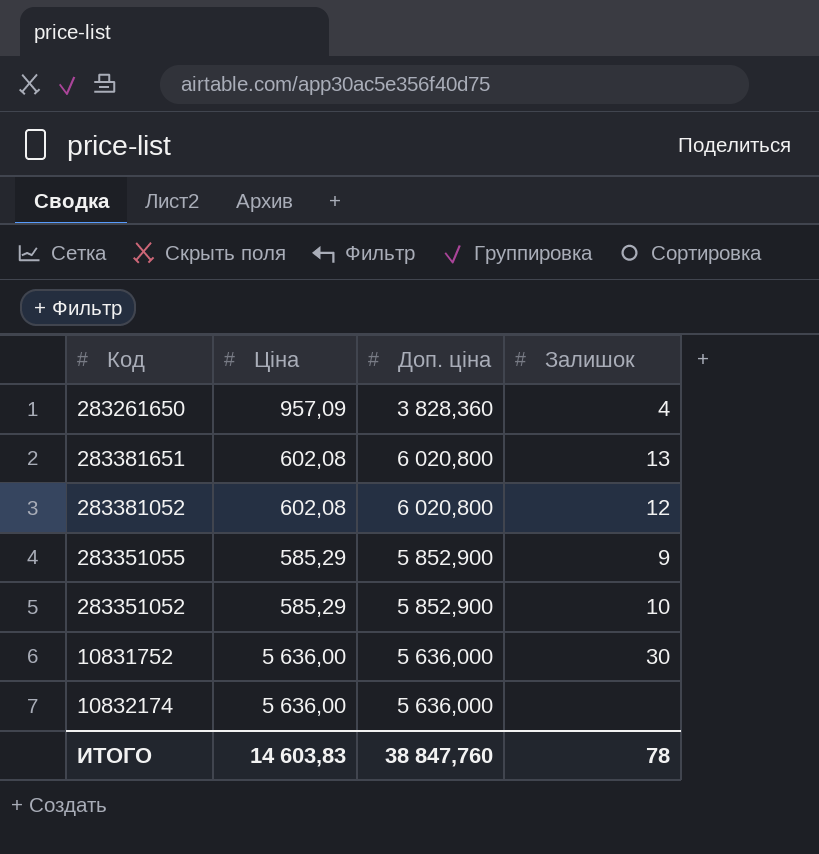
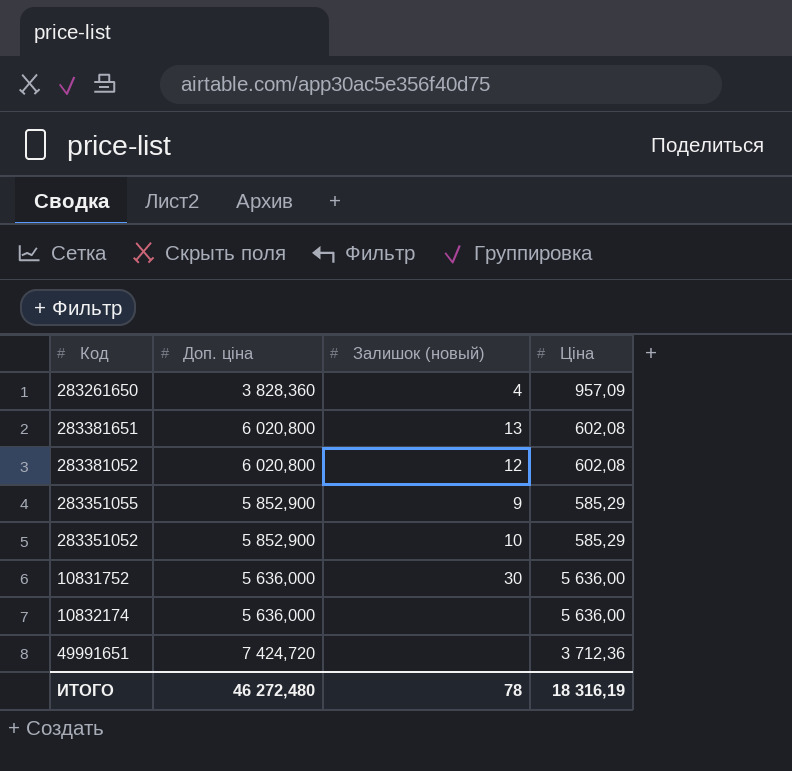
column name: Залишок -> Залишок (новый)
column Ціна | position: 2 -> 4
row 49991651: none -> 7 424,720 | none | 3 712,36
ИТОГО | Доп. ціна: 38 847,760 -> 46 272,480
ИТОГО | Ціна: 14 603,83 -> 18 316,19

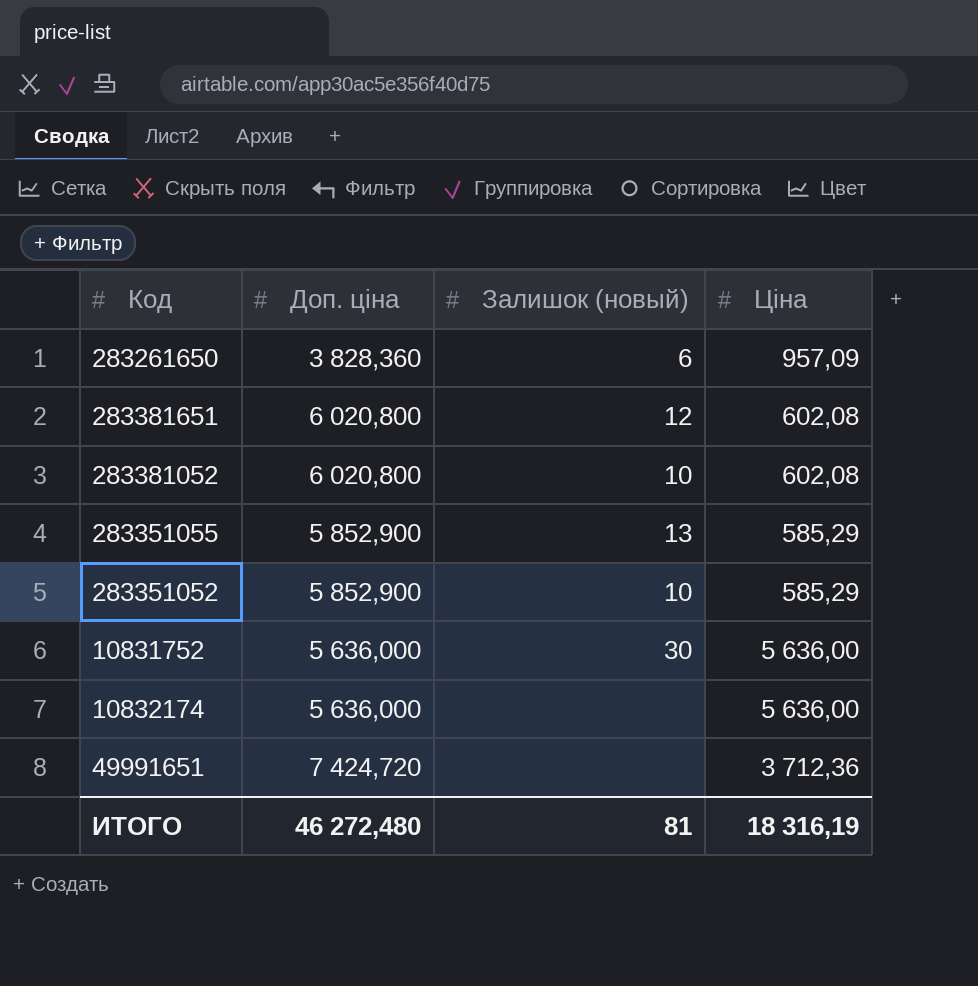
283261650 | Залишок (новый): 4 -> 6
283381651 | Залишок (новый): 13 -> 12
283381052 | Залишок (новый): 12 -> 10
283351055 | Залишок (новый): 9 -> 13
ИТОГО | Залишок (новый): 78 -> 81

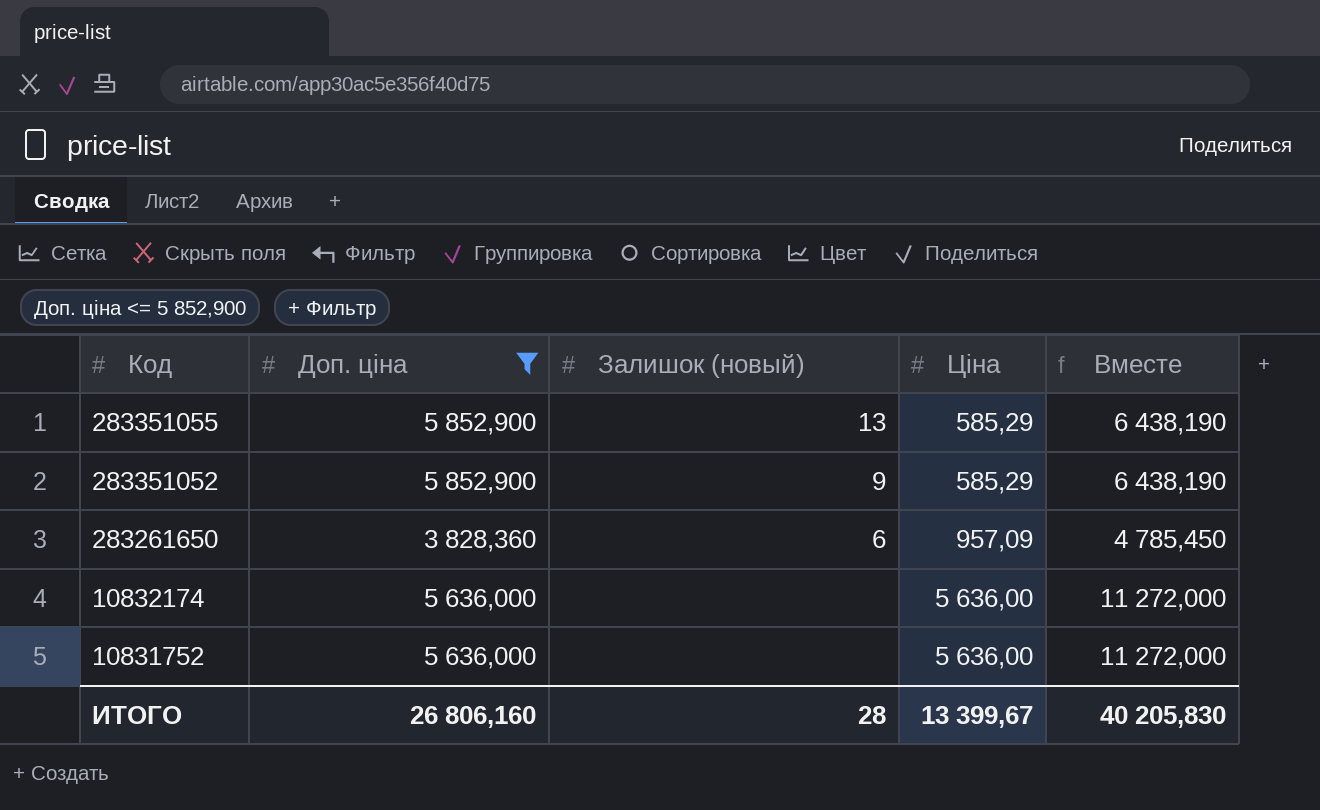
filter: none -> Доп. ціна <= 5 852,900
row order: none -> Код descending
column Вместе | formula: none -> [Доп. ціна] + [Ціна]
283351052 | Залишок (новый): 10 -> 9
10831752 | Залишок (новый): 30 -> none
ИТОГО | Доп. ціна: 46 272,480 -> 26 806,160
ИТОГО | Залишок (новый): 81 -> 28
ИТОГО | Ціна: 18 316,19 -> 13 399,67

